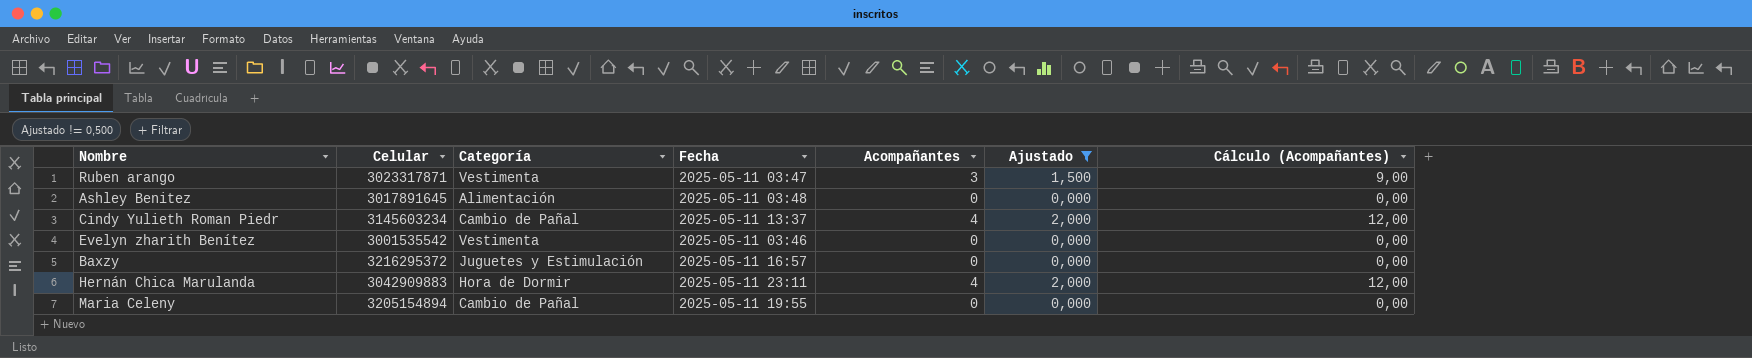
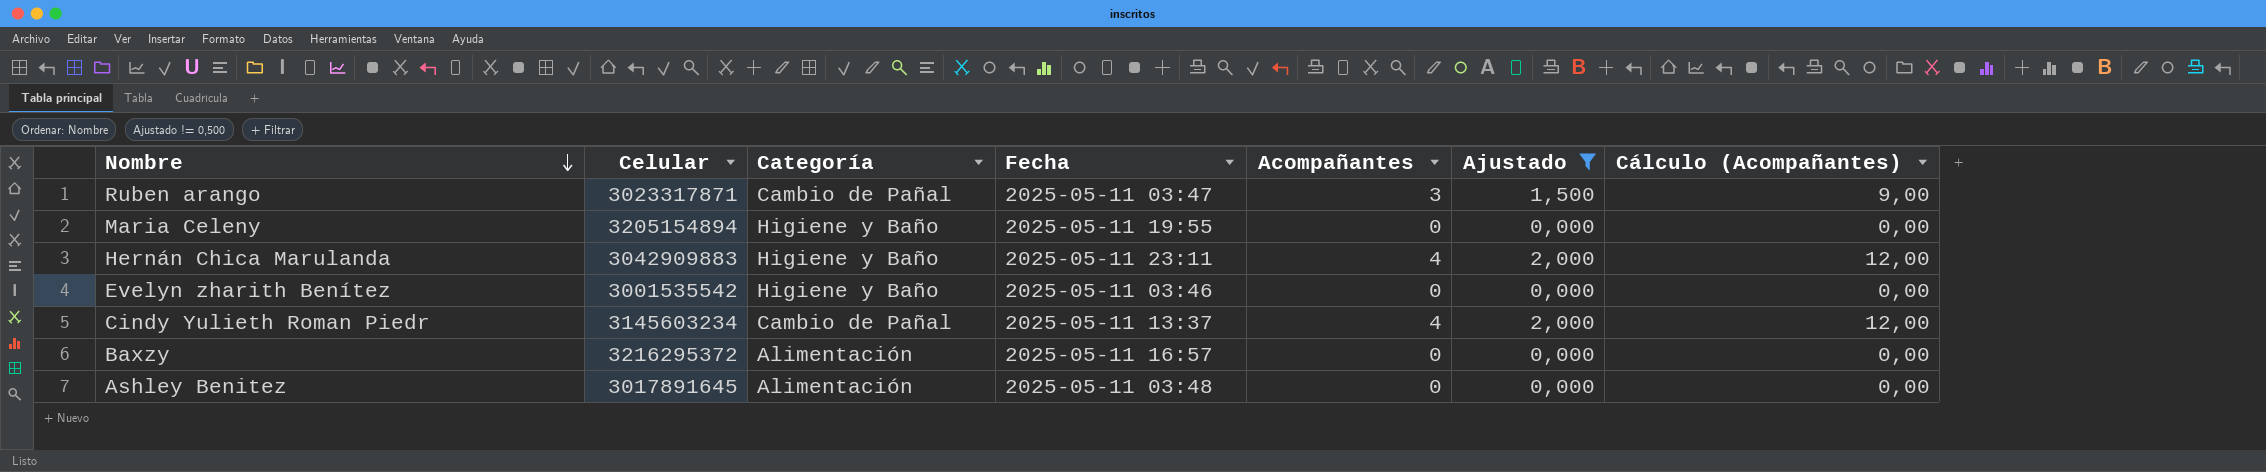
row order: none -> Nombre descending
Ruben arango | Categoría: Vestimenta -> Cambio de Pañal
Maria Celeny | Categoría: Cambio de Pañal -> Higiene y Baño
Hernán Chica Marulanda | Categoría: Hora de Dormir -> Higiene y Baño
Evelyn zharith Benítez | Categoría: Vestimenta -> Higiene y Baño
Baxzy | Categoría: Juguetes y Estimulación -> Alimentación

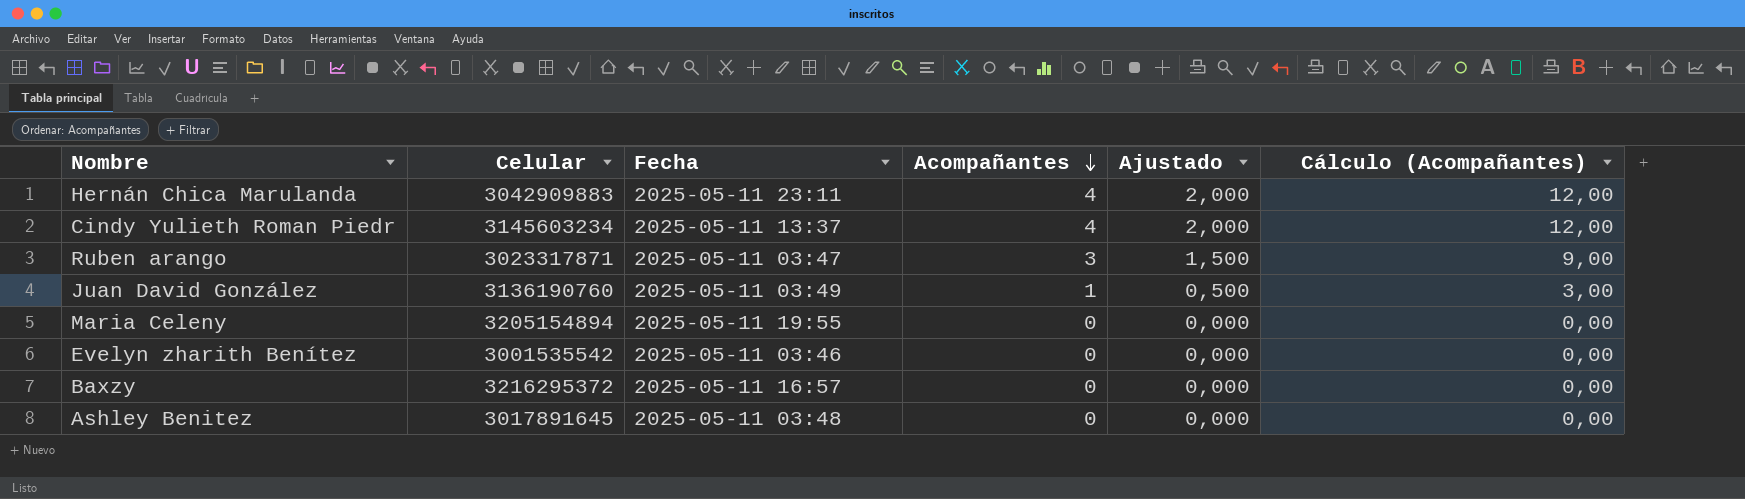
filter: Ajustado != 0,500 -> none
row order: Nombre descending -> Acompañantes descending
column Categoría | position: 3 -> none

